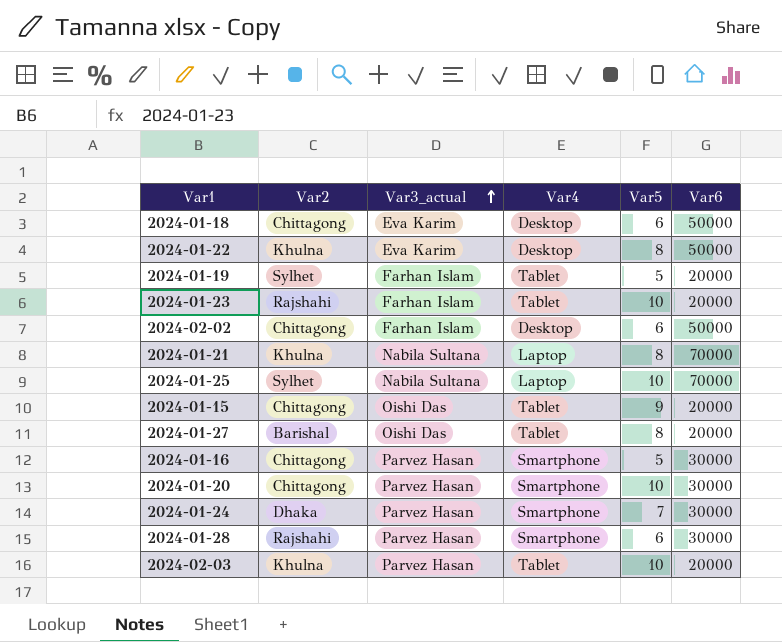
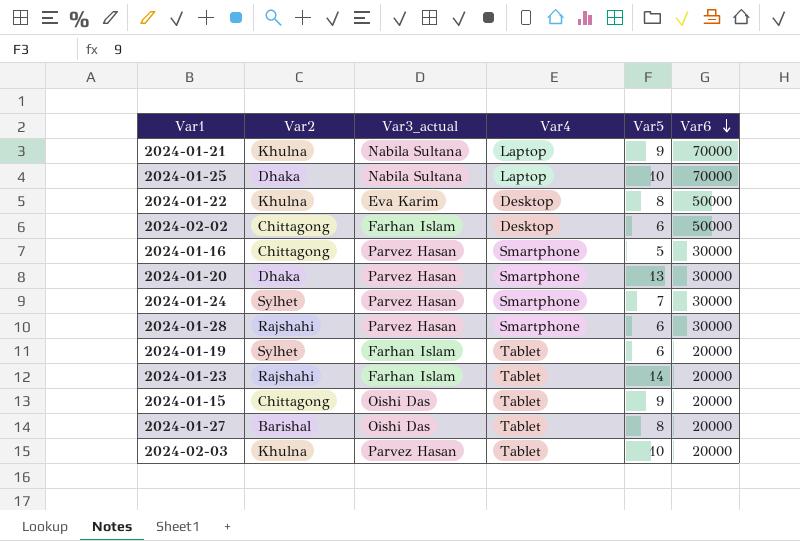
row order: Var3_actual ascending -> Var6 descending
row 2024-01-18: Chittagong | Eva Karim | Desktop | 6 | 50000 -> none
2024-01-21 | Var5: 8 -> 9
2024-01-25 | Var2: Sylhet -> Dhaka
2024-01-20 | Var2: Chittagong -> Dhaka
2024-01-20 | Var5: 10 -> 13
2024-01-24 | Var2: Dhaka -> Sylhet
2024-01-19 | Var5: 5 -> 6
2024-01-23 | Var5: 10 -> 14

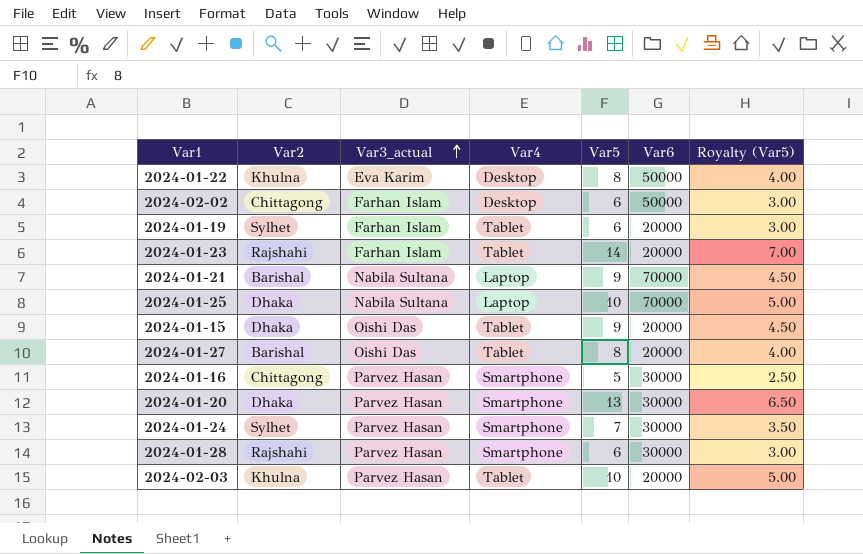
row order: Var6 descending -> Var3_actual ascending
column Royalty (Var5) | formula: none -> [Var5] * 0.5
2024-01-21 | Var2: Khulna -> Barishal
2024-01-15 | Var2: Chittagong -> Dhaka

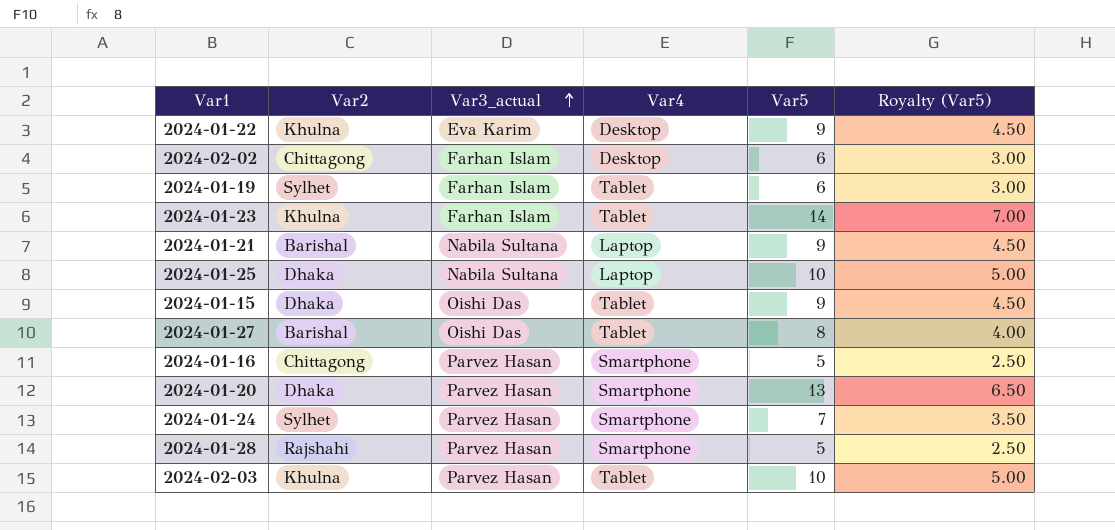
column Var6 | position: 6 -> none
2024-01-22 | Var5: 8 -> 9
2024-01-22 | Royalty (Var5): 4.00 -> 4.50
2024-01-23 | Var2: Rajshahi -> Khulna
2024-01-28 | Var5: 6 -> 5
2024-01-28 | Royalty (Var5): 3.00 -> 2.50

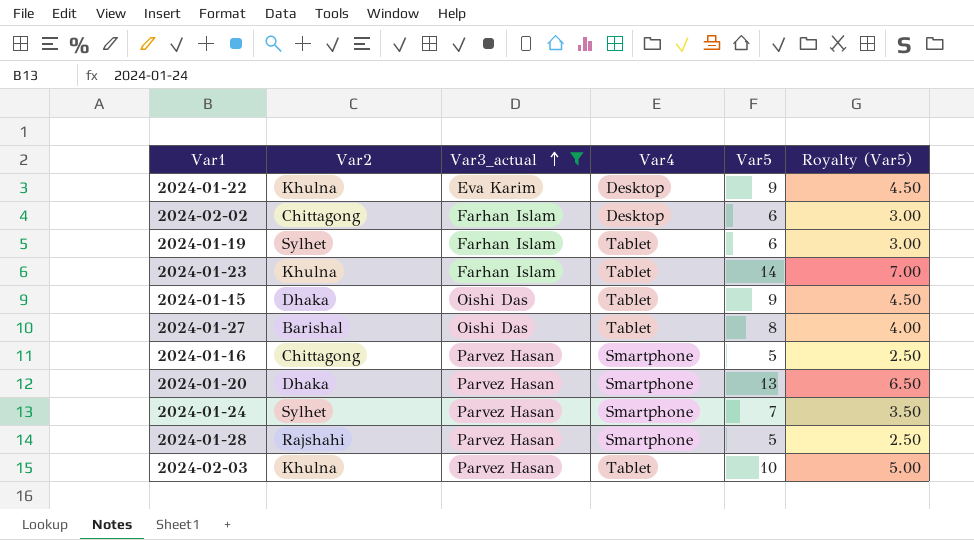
filter: none -> Var3_actual != Nabila Sultana

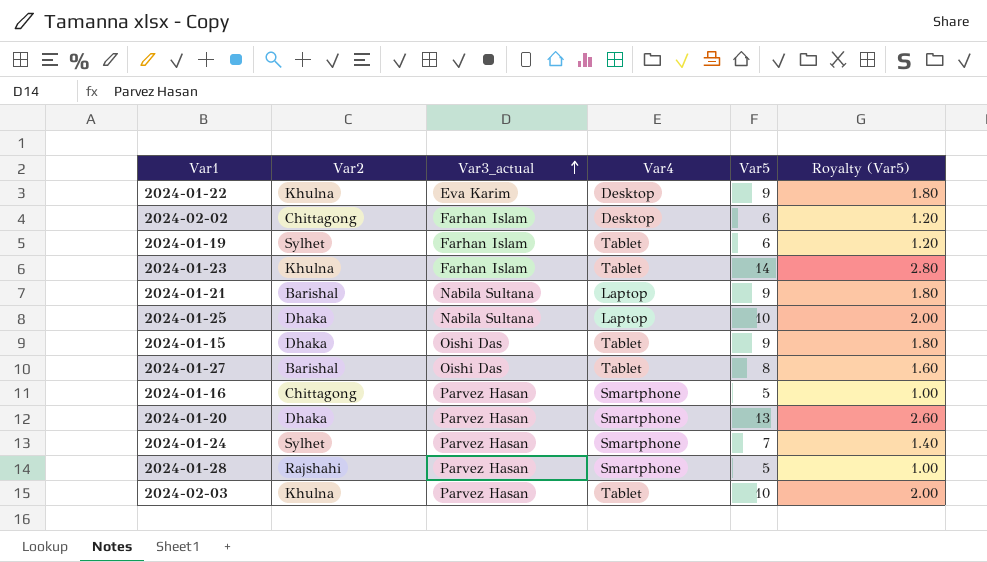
filter: Var3_actual != Nabila Sultana -> none
column Royalty (Var5) | formula: [Var5] * 0.5 -> [Var5] * 0.2

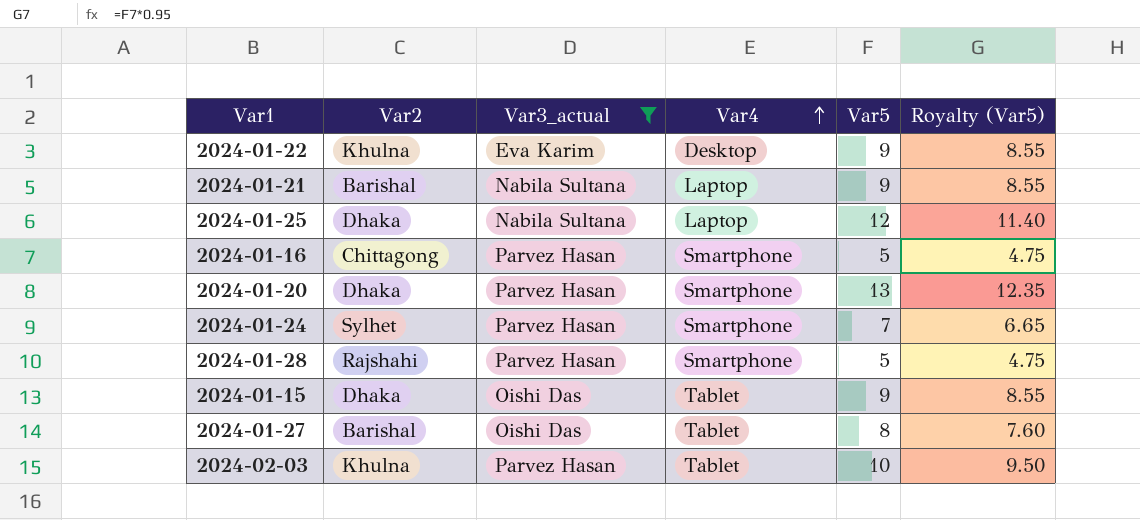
filter: none -> Var3_actual != Farhan Islam
row order: Var3_actual ascending -> Var4 ascending
column Royalty (Var5) | formula: [Var5] * 0.2 -> [Var5] * 0.95
2024-01-25 | Var5: 10 -> 12

